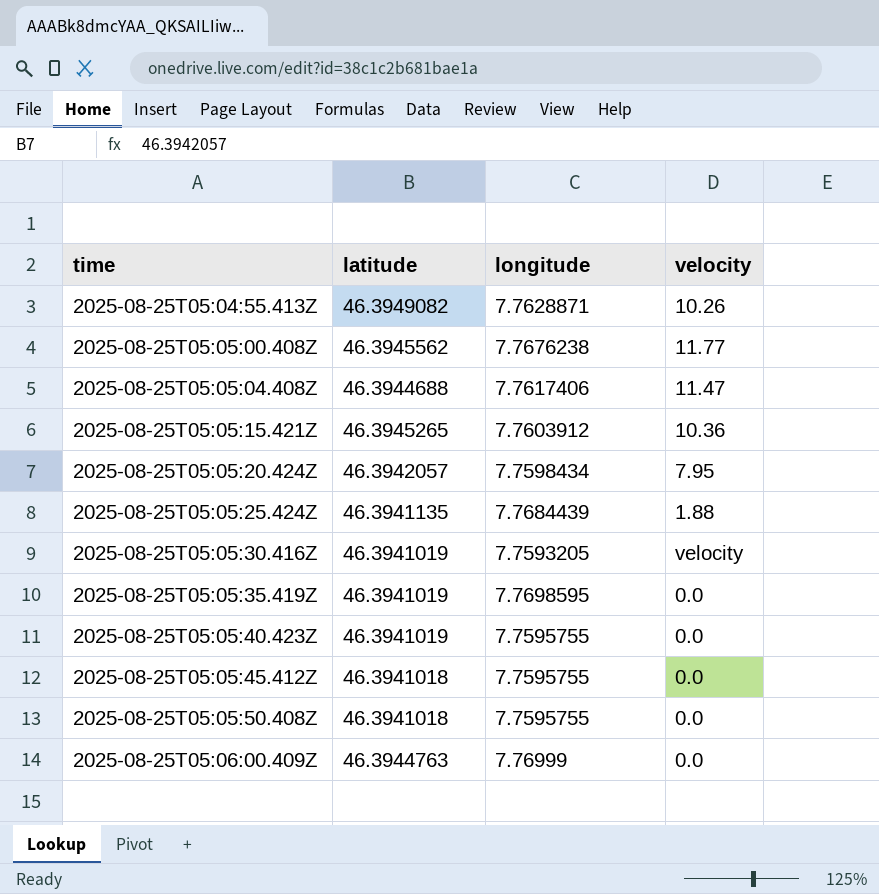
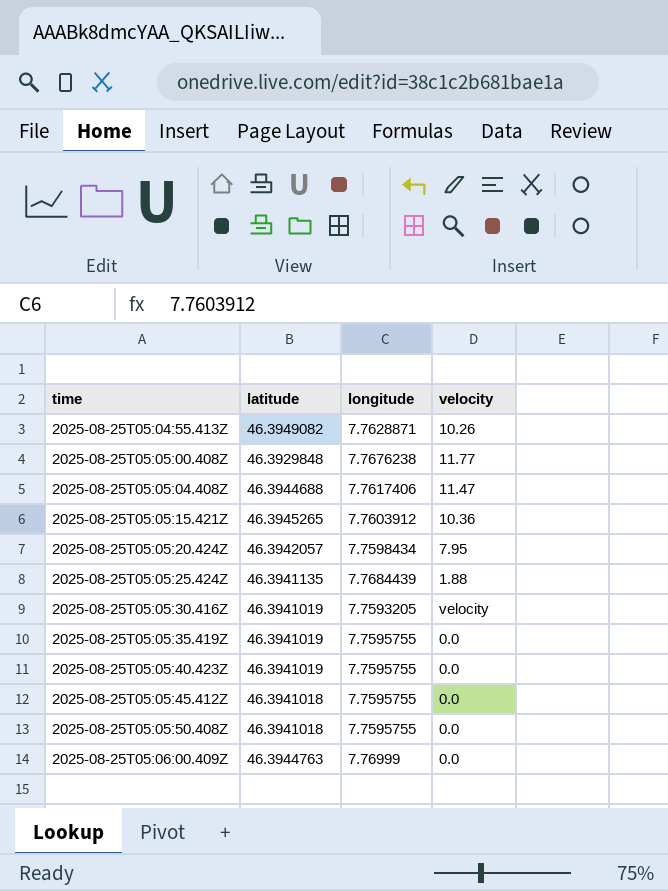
2025-08-25T05:05:00.408Z | latitude: 46.3945562 -> 46.3929848
2025-08-25T05:05:35.419Z | longitude: 7.7698595 -> 7.7595755

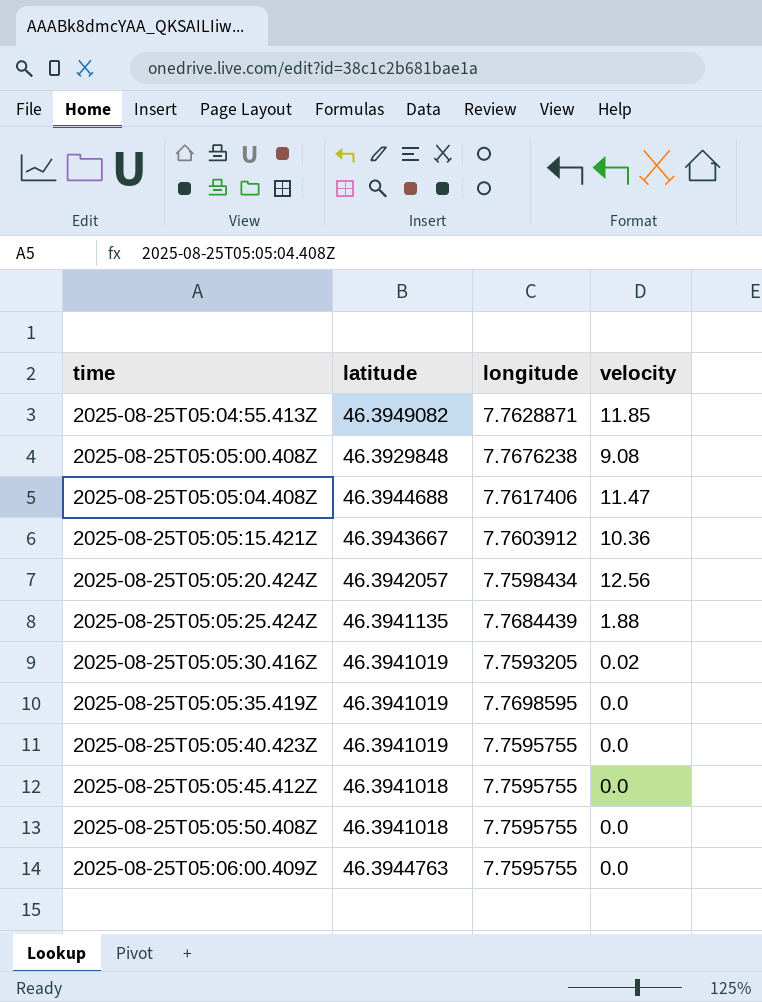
2025-08-25T05:04:55.413Z | velocity: 10.26 -> 11.85
2025-08-25T05:05:00.408Z | velocity: 11.77 -> 9.08
2025-08-25T05:05:15.421Z | latitude: 46.3945265 -> 46.3943667
2025-08-25T05:05:20.424Z | velocity: 7.95 -> 12.56
2025-08-25T05:05:30.416Z | velocity: velocity -> 0.02
2025-08-25T05:05:35.419Z | longitude: 7.7595755 -> 7.7698595
2025-08-25T05:06:00.409Z | longitude: 7.76999 -> 7.7595755

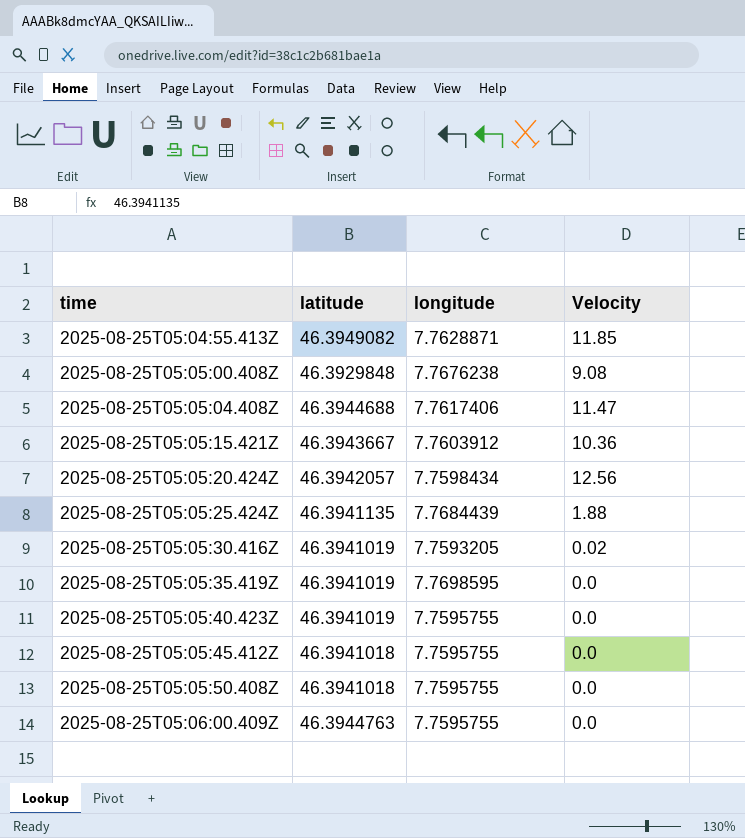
column name: velocity -> Velocity

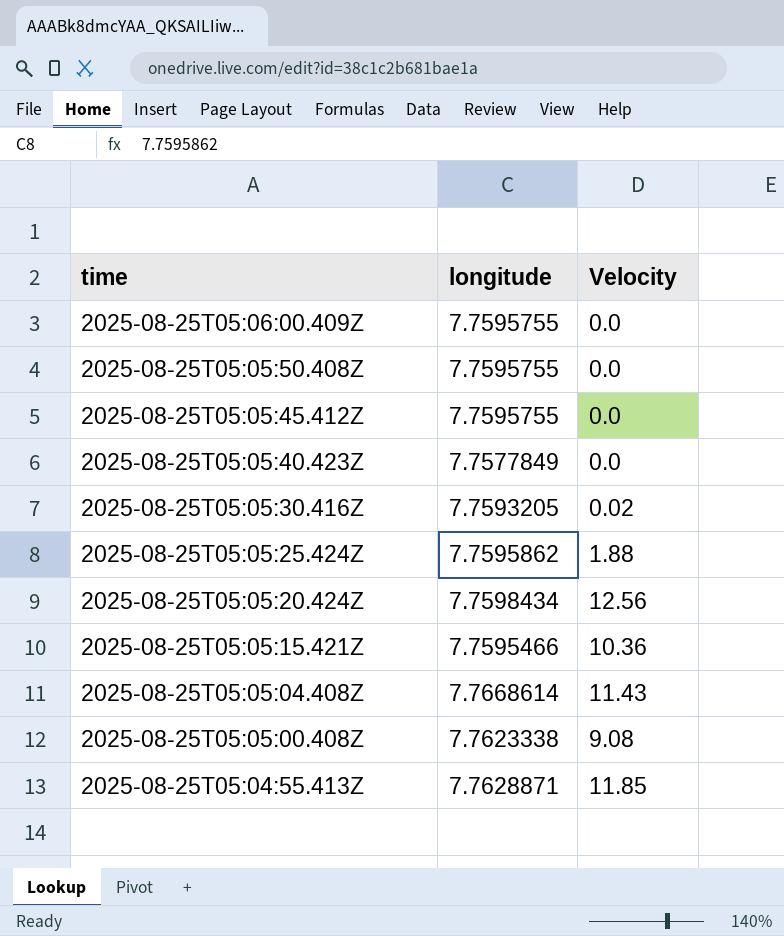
row order: time ascending -> time descending
column latitude | position: 2 -> none
row 2025-08-25T05:05:35.419Z: 46.3941019 | 7.7698595 | 0.0 -> none
2025-08-25T05:05:40.423Z | longitude: 7.7595755 -> 7.7577849
2025-08-25T05:05:25.424Z | longitude: 7.7684439 -> 7.7595862
2025-08-25T05:05:15.421Z | longitude: 7.7603912 -> 7.7595466
2025-08-25T05:05:04.408Z | longitude: 7.7617406 -> 7.7668614
2025-08-25T05:05:04.408Z | Velocity: 11.47 -> 11.43
2025-08-25T05:05:00.408Z | longitude: 7.7676238 -> 7.7623338

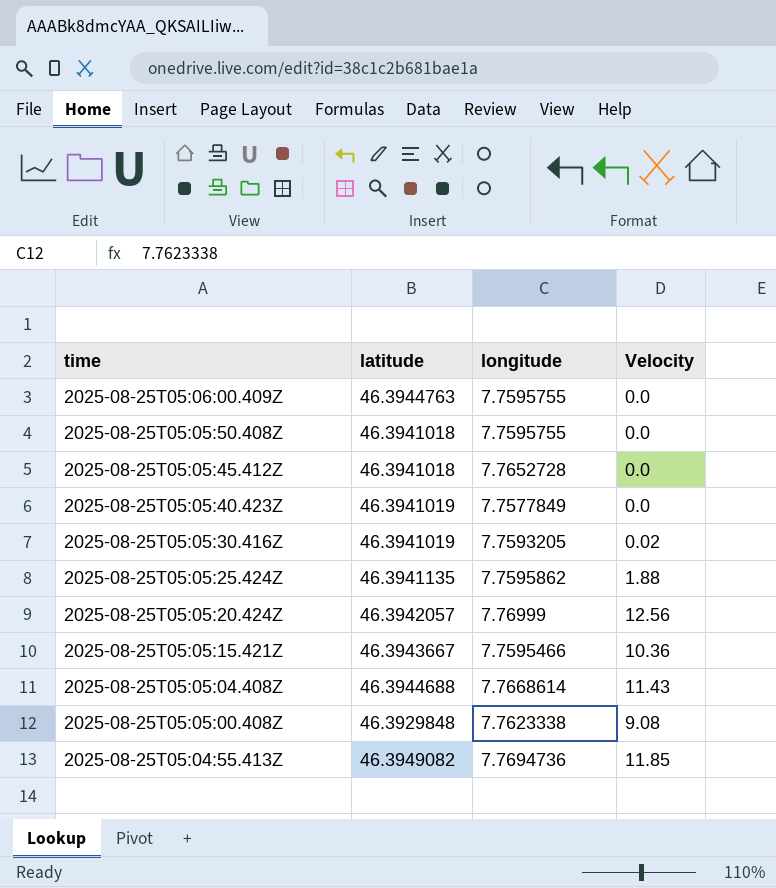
column latitude | position: none -> 2
2025-08-25T05:05:45.412Z | longitude: 7.7595755 -> 7.7652728
2025-08-25T05:05:20.424Z | longitude: 7.7598434 -> 7.76999
2025-08-25T05:04:55.413Z | longitude: 7.7628871 -> 7.7694736

